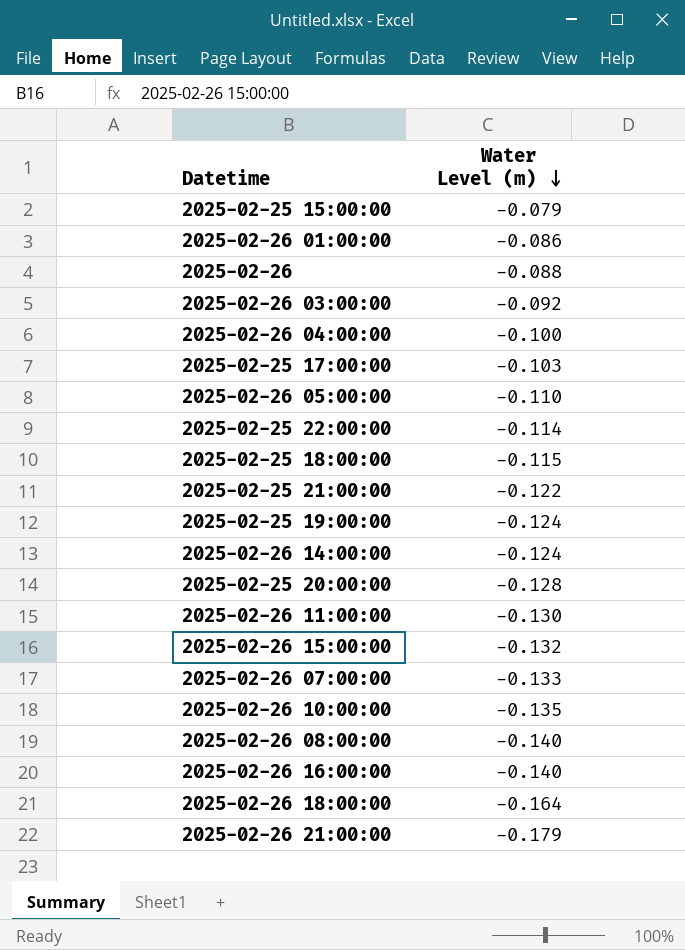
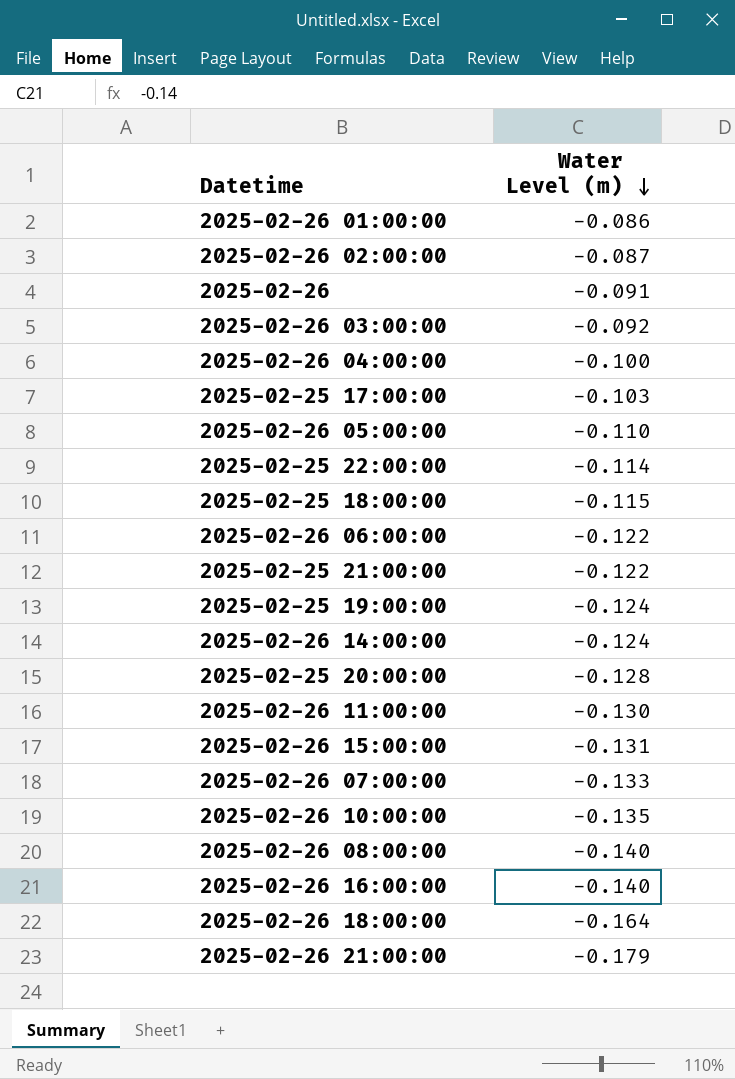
row 2025-02-25 15:00:00: -0.079 -> none
row 2025-02-26 02:00:00: none -> -0.087
2025-02-26 | Water Level (m): -0.088 -> -0.091
row 2025-02-26 06:00:00: none -> -0.122
2025-02-26 15:00:00 | Water Level (m): -0.132 -> -0.131

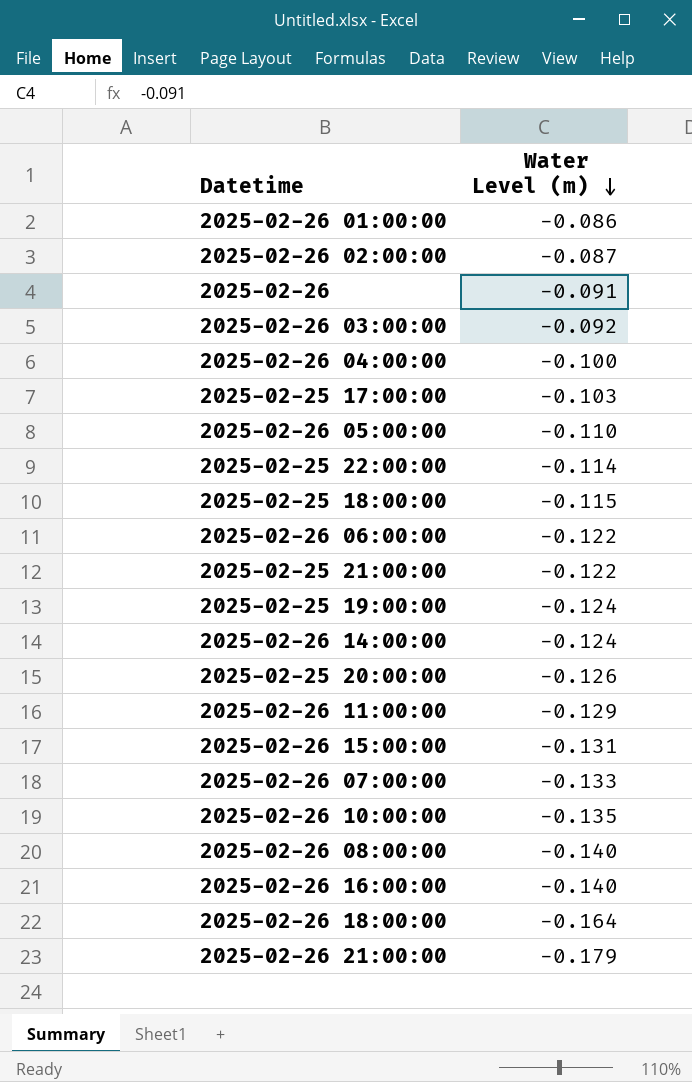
2025-02-25 20:00:00 | Water Level (m): -0.128 -> -0.126
2025-02-26 11:00:00 | Water Level (m): -0.130 -> -0.129

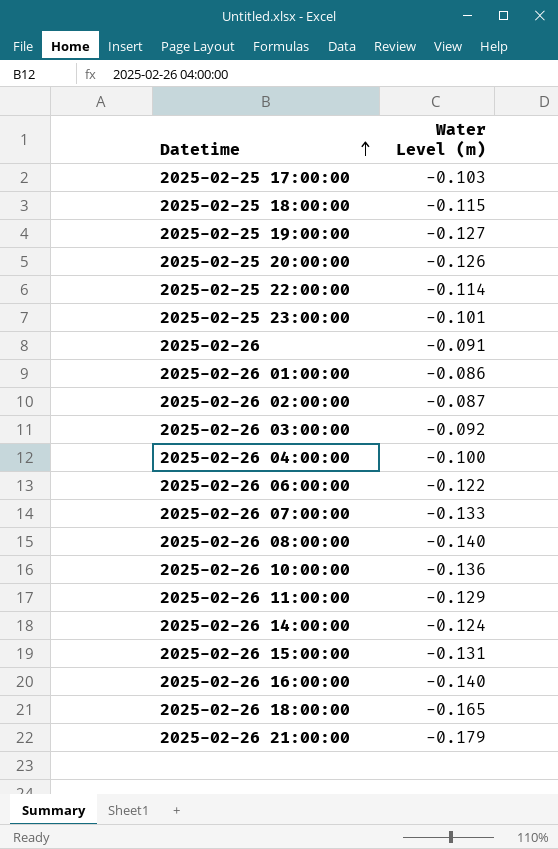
row order: Water Level (m) descending -> Datetime ascending
row 2025-02-26 05:00:00: -0.110 -> none
row 2025-02-25 21:00:00: -0.122 -> none
2025-02-25 19:00:00 | Water Level (m): -0.124 -> -0.127
row 2025-02-25 23:00:00: none -> -0.101
2025-02-26 10:00:00 | Water Level (m): -0.135 -> -0.136
2025-02-26 18:00:00 | Water Level (m): -0.164 -> -0.165

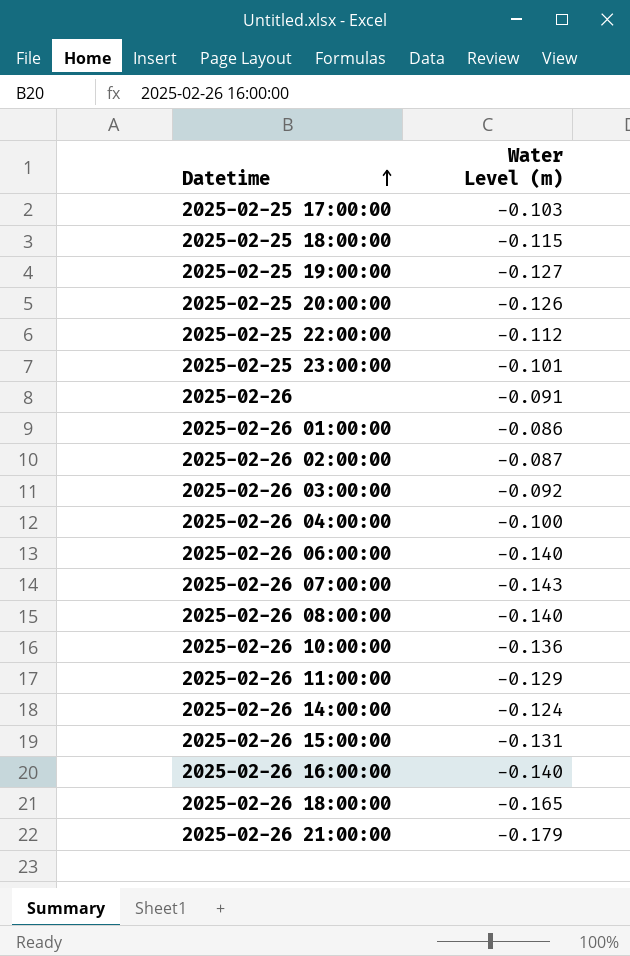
2025-02-25 22:00:00 | Water Level (m): -0.114 -> -0.112
2025-02-26 06:00:00 | Water Level (m): -0.122 -> -0.140
2025-02-26 07:00:00 | Water Level (m): -0.133 -> -0.143

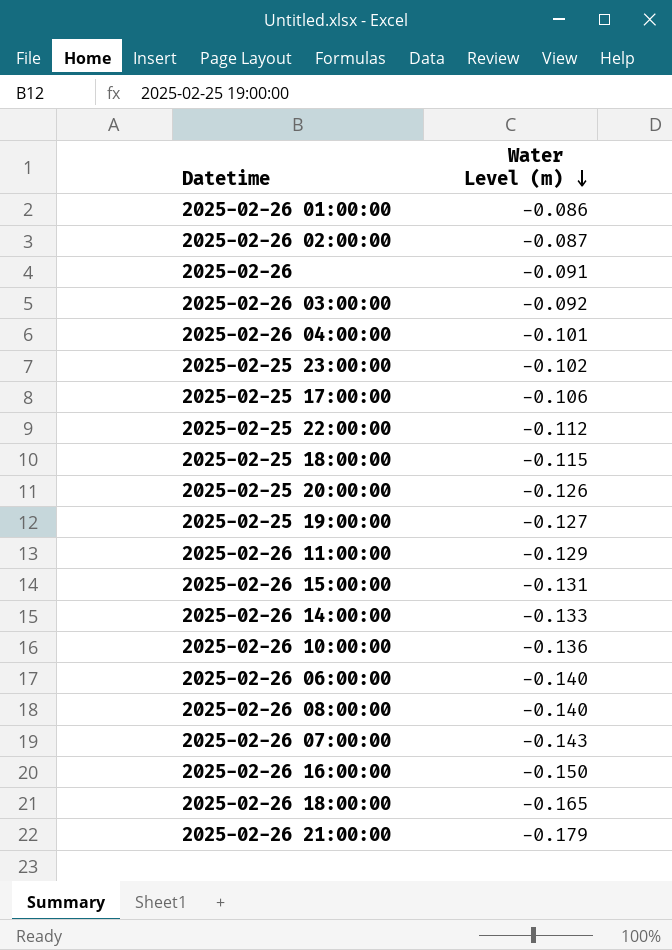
row order: Datetime ascending -> Water Level (m) descending
2025-02-26 04:00:00 | Water Level (m): -0.100 -> -0.101
2025-02-25 23:00:00 | Water Level (m): -0.101 -> -0.102
2025-02-25 17:00:00 | Water Level (m): -0.103 -> -0.106
2025-02-26 14:00:00 | Water Level (m): -0.124 -> -0.133
2025-02-26 16:00:00 | Water Level (m): -0.140 -> -0.150

